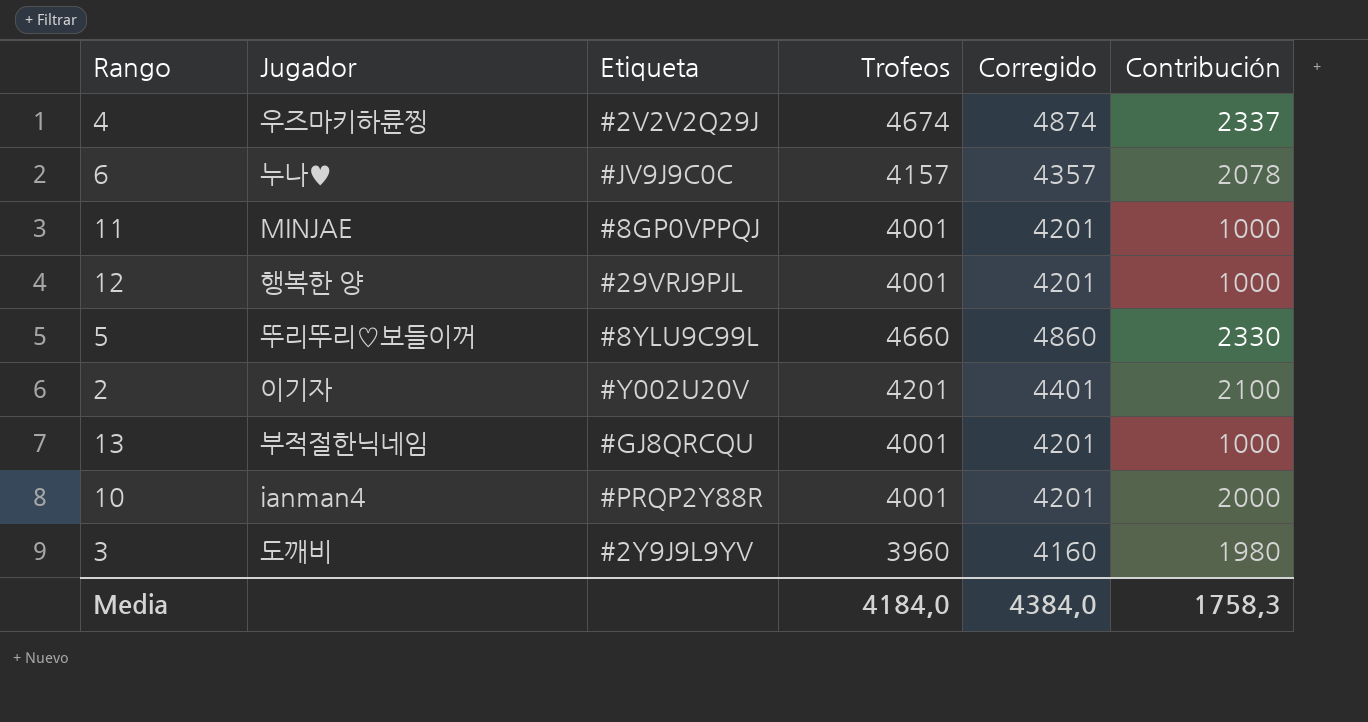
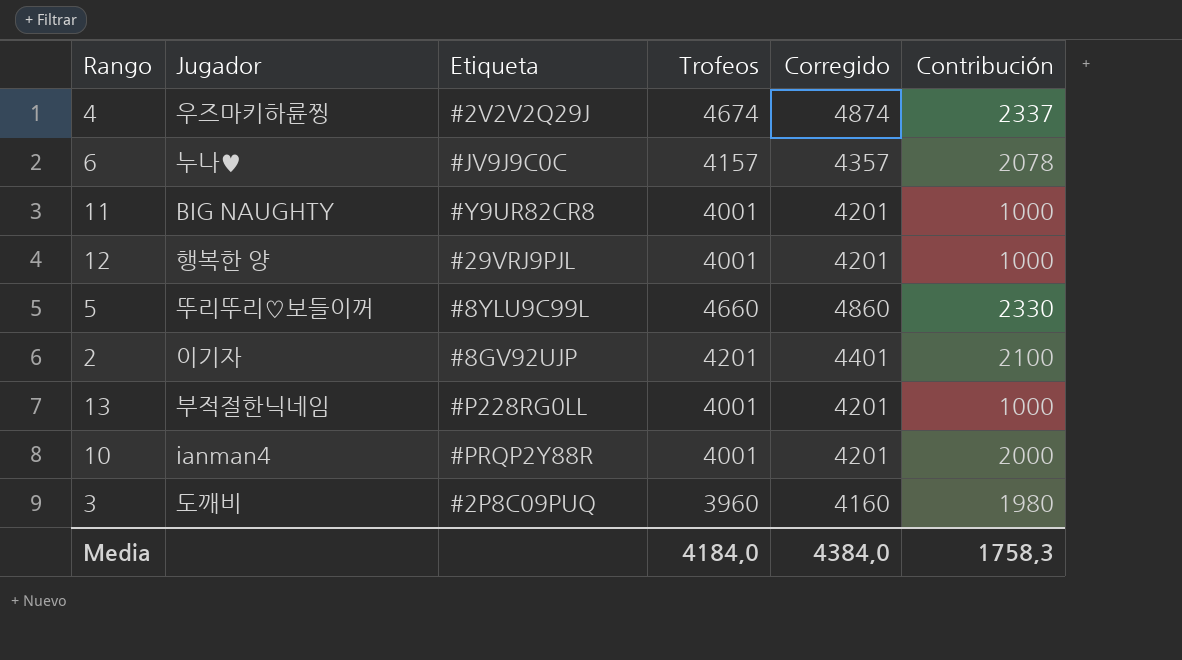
11 | Jugador: MINJAE -> BIG NAUGHTY
11 | Etiqueta: #8GP0VPPQJ -> #Y9UR82CR8
2 | Etiqueta: #Y002U20V -> #8GV92UJP
13 | Etiqueta: #GJ8QRCQU -> #P228RG0LL
3 | Etiqueta: #2Y9J9L9YV -> #2P8C09PUQ

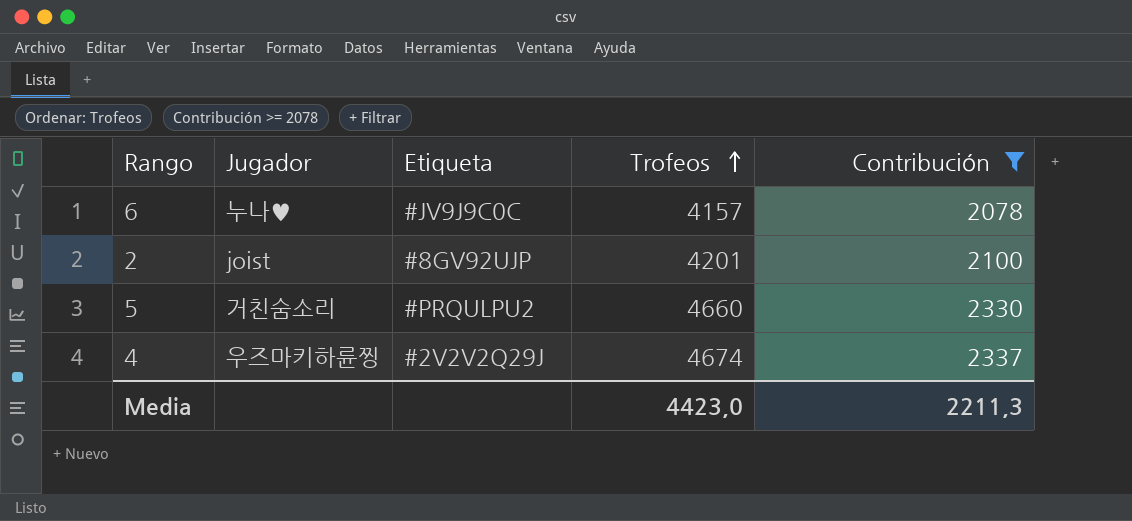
filter: none -> Contribución >= 2078
row order: none -> Trofeos ascending
column Corregido | formula: [Trofeos] + 200 -> none
2 | Jugador: 이기자 -> joist
5 | Jugador: 뚜리뚜리♡보들이꺼 -> 거친숨소리
5 | Etiqueta: #8YLU9C99L -> #PRQULPU2
Media | Trofeos: 4184,0 -> 4423,0
Media | Contribución: 1758,3 -> 2211,3

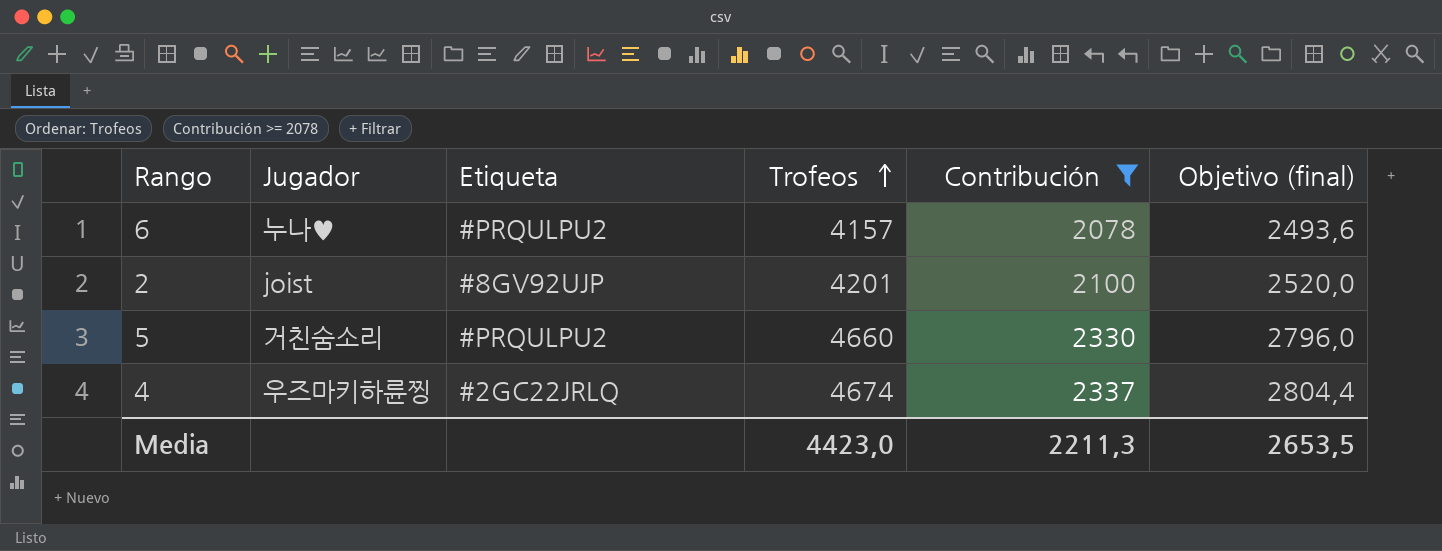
column Objetivo (final) | formula: none -> [Contribución] * 1,2
6 | Etiqueta: #JV9J9C0C -> #PRQULPU2
4 | Etiqueta: #2V2V2Q29J -> #2GC22JRLQ

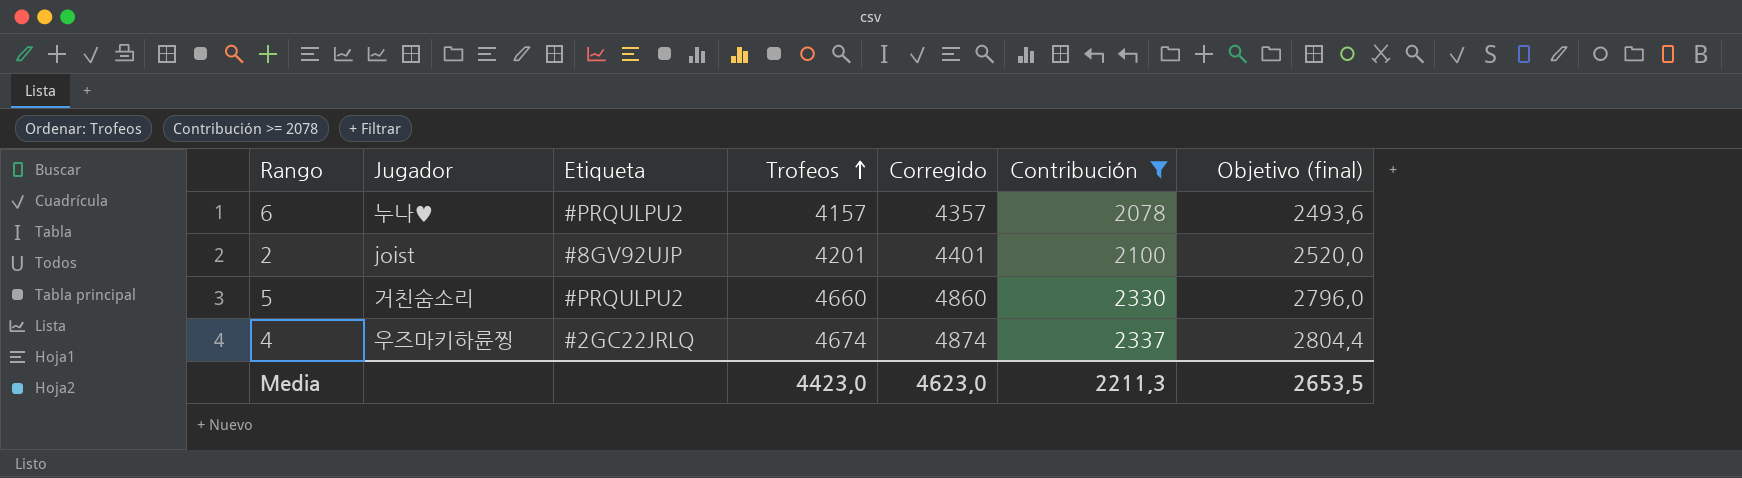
column Corregido | formula: none -> [Trofeos] + 200

